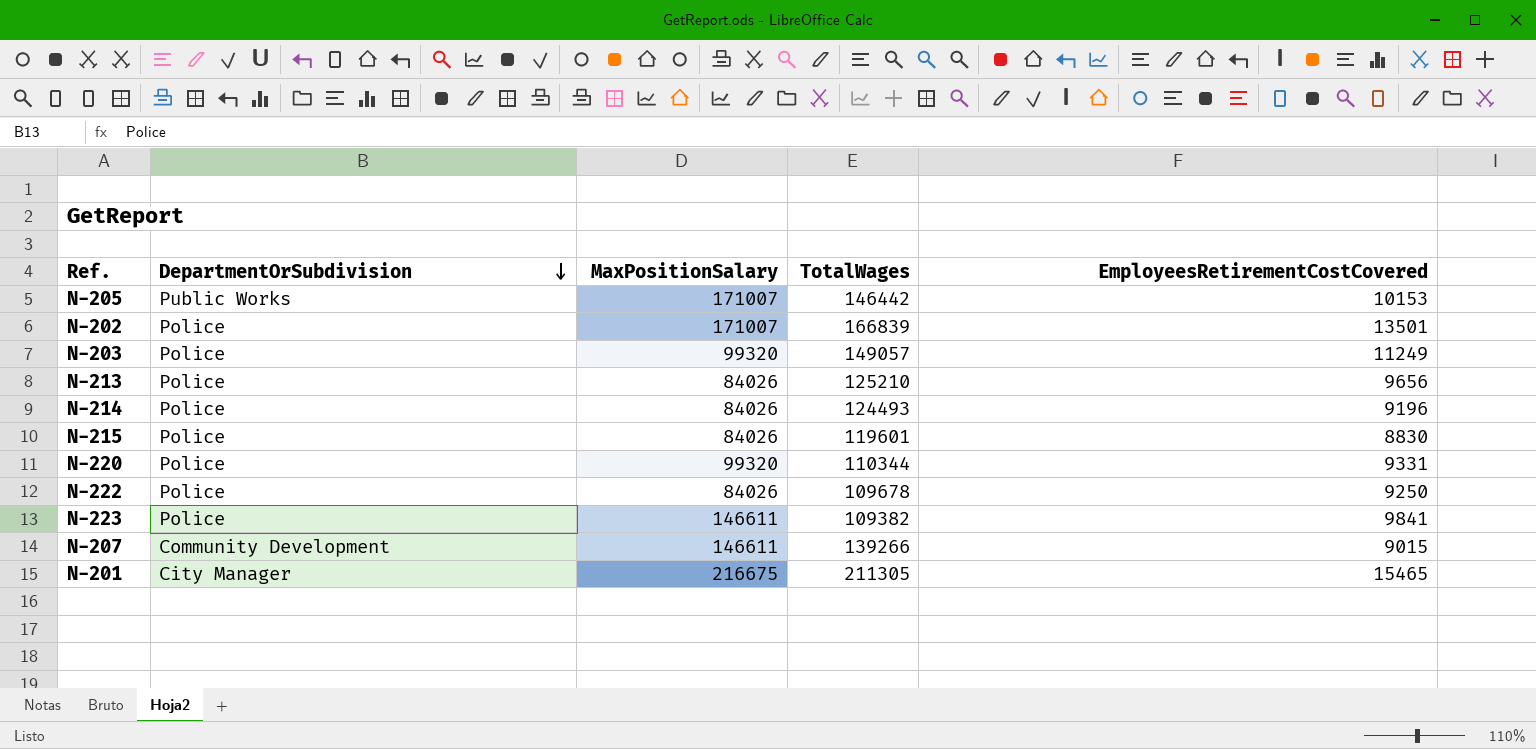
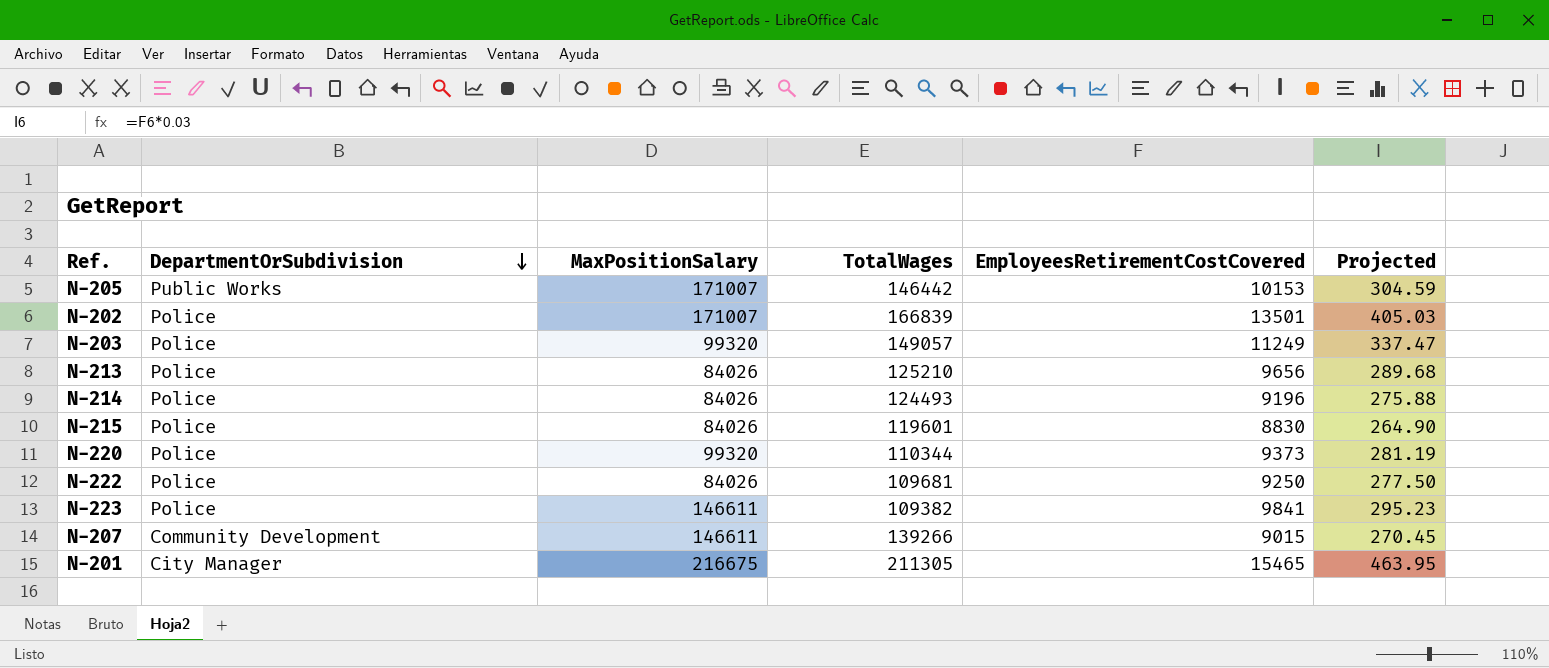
column Projected | formula: none -> [EmployeesRetirementCostCovered] * 0.03
N-220 | EmployeesRetirementCostCovered: 9331 -> 9373
N-222 | TotalWages: 109678 -> 109681

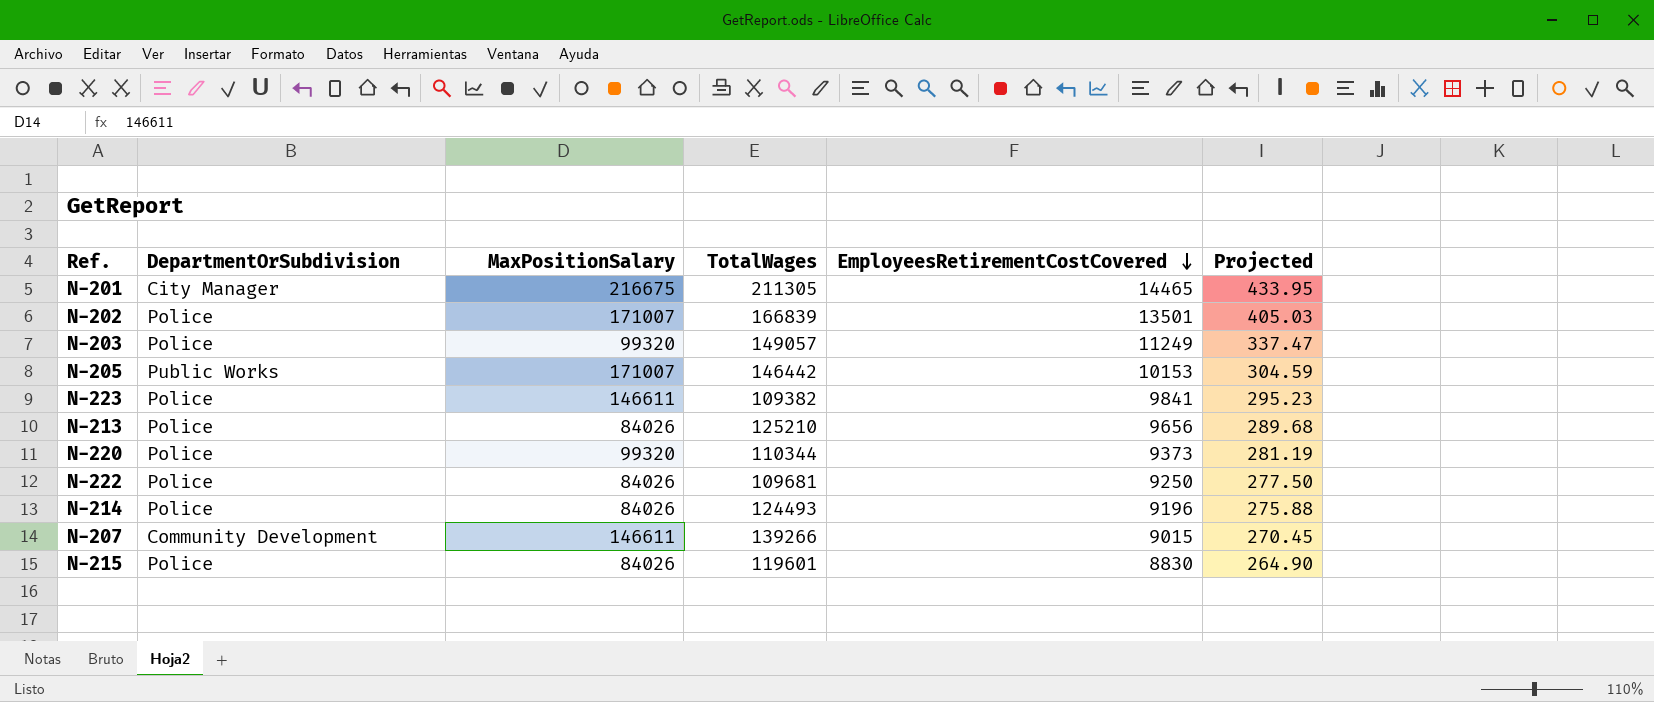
row order: DepartmentOrSubdivision descending -> EmployeesRetirementCostCovered descending
N-201 | EmployeesRetirementCostCovered: 15465 -> 14465
N-201 | Projected: 463.95 -> 433.95

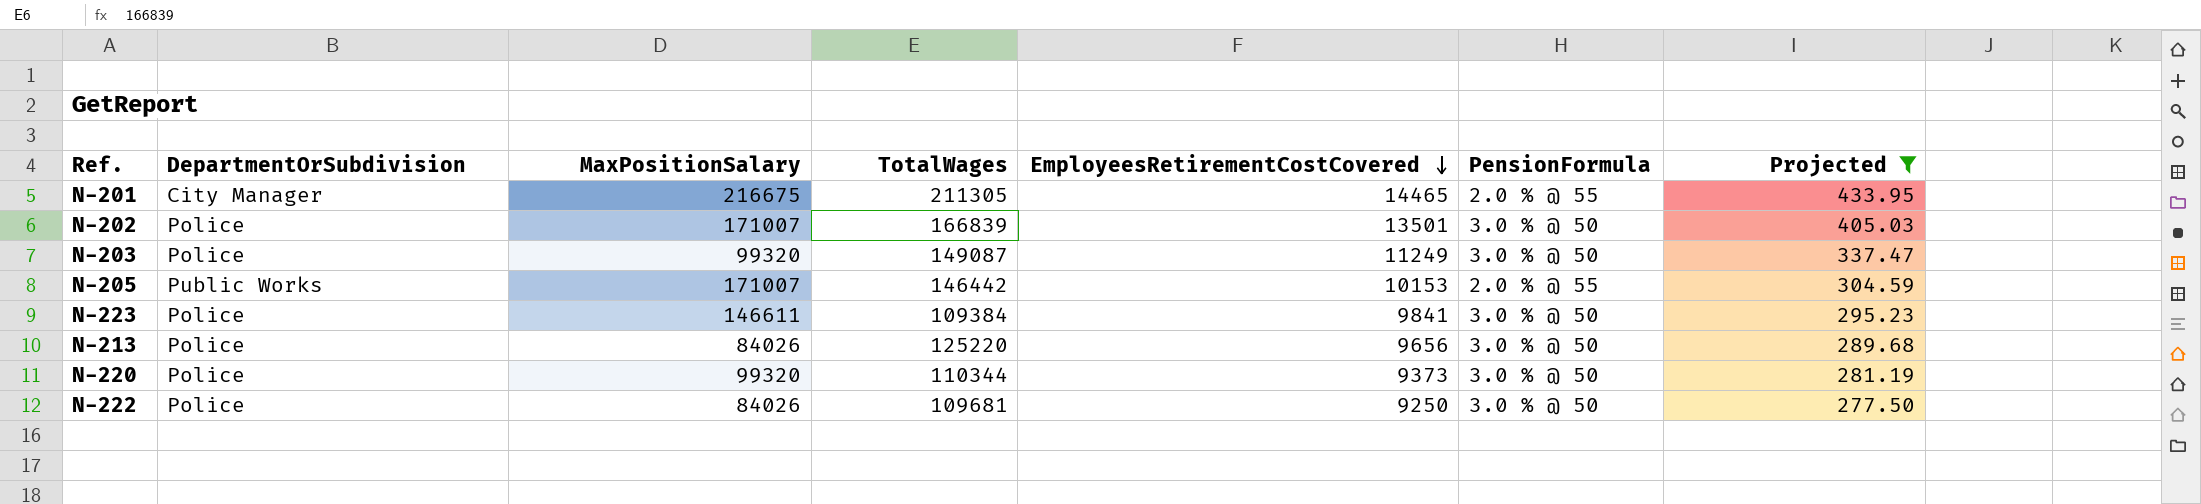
filter: none -> Projected >= 277.50
column PensionFormula | position: none -> 6
N-203 | TotalWages: 149057 -> 149087
N-223 | TotalWages: 109382 -> 109384
N-213 | TotalWages: 125210 -> 125220

